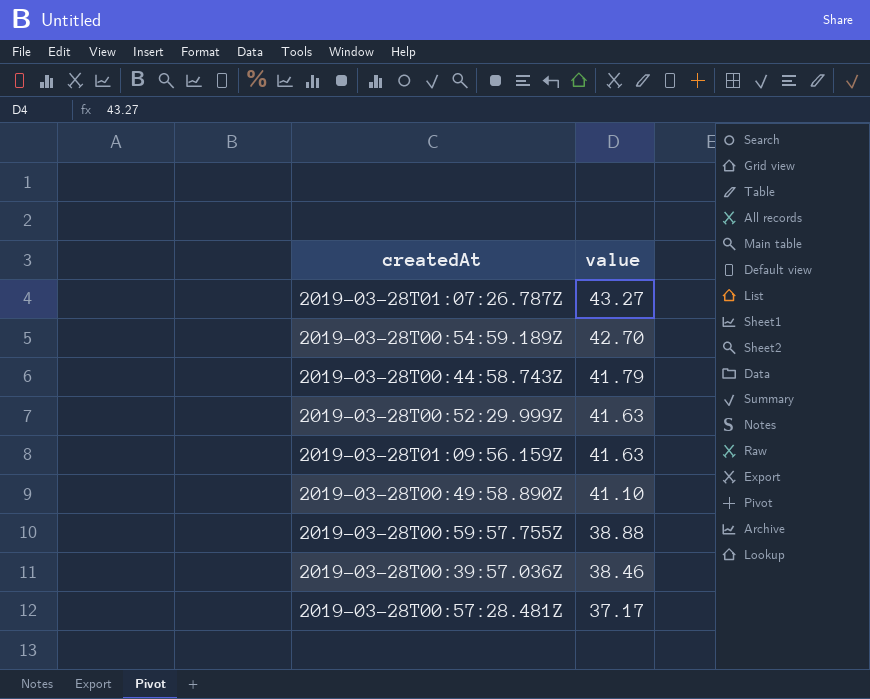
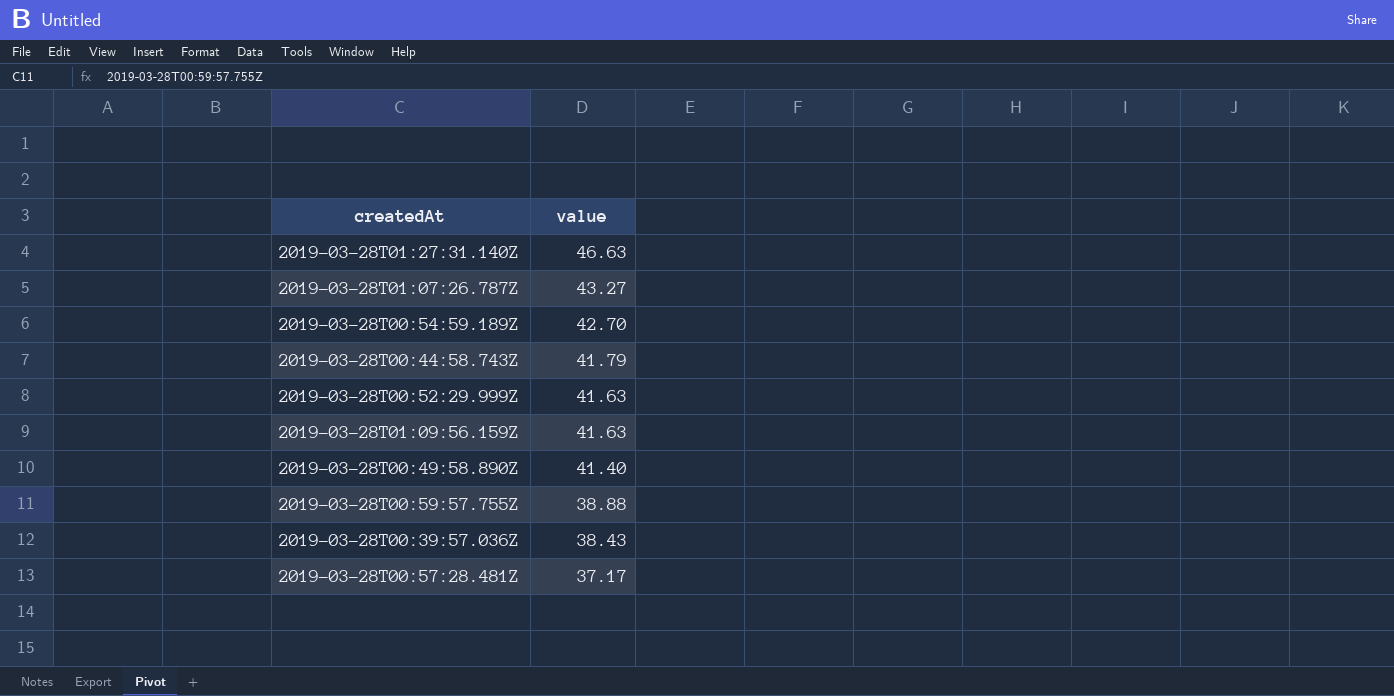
row 2019-03-28T01:27:31.140Z: none -> 46.63
2019-03-28T00:49:58.890Z | value: 41.10 -> 41.40
2019-03-28T00:39:57.036Z | value: 38.46 -> 38.43

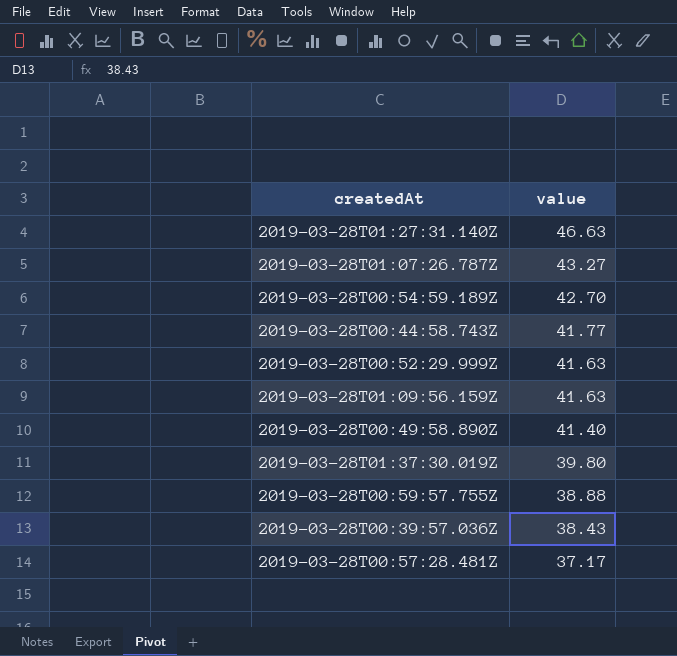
2019-03-28T00:44:58.743Z | value: 41.79 -> 41.77
row 2019-03-28T01:37:30.019Z: none -> 39.80

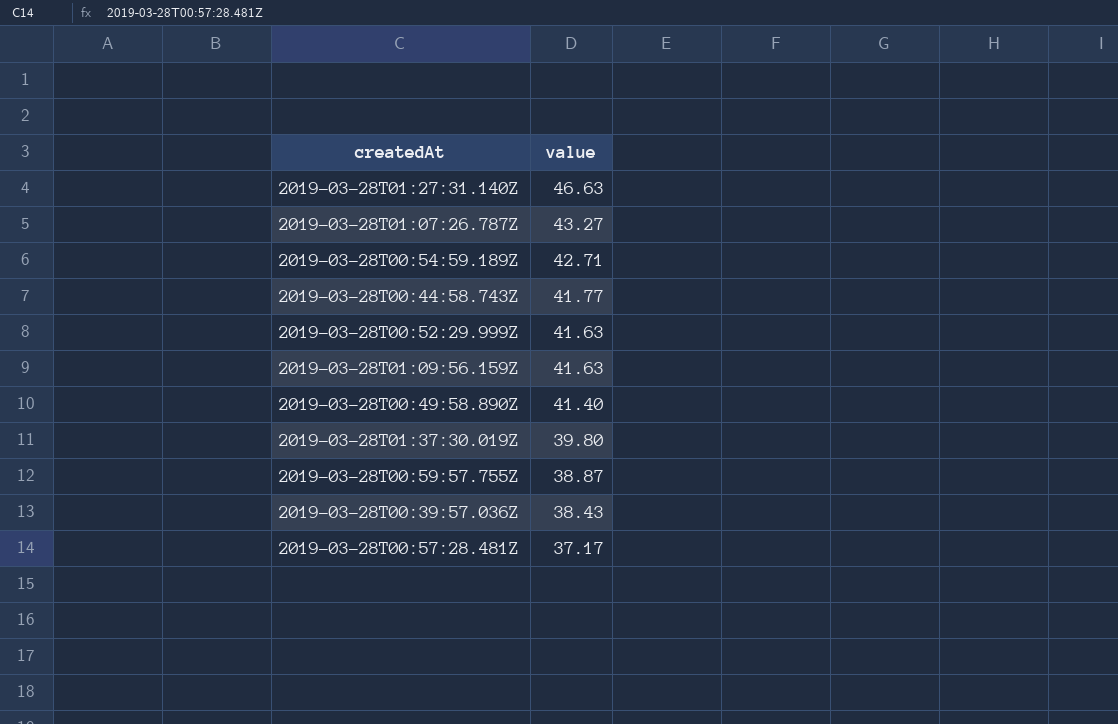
2019-03-28T00:54:59.189Z | value: 42.70 -> 42.71
2019-03-28T00:59:57.755Z | value: 38.88 -> 38.87

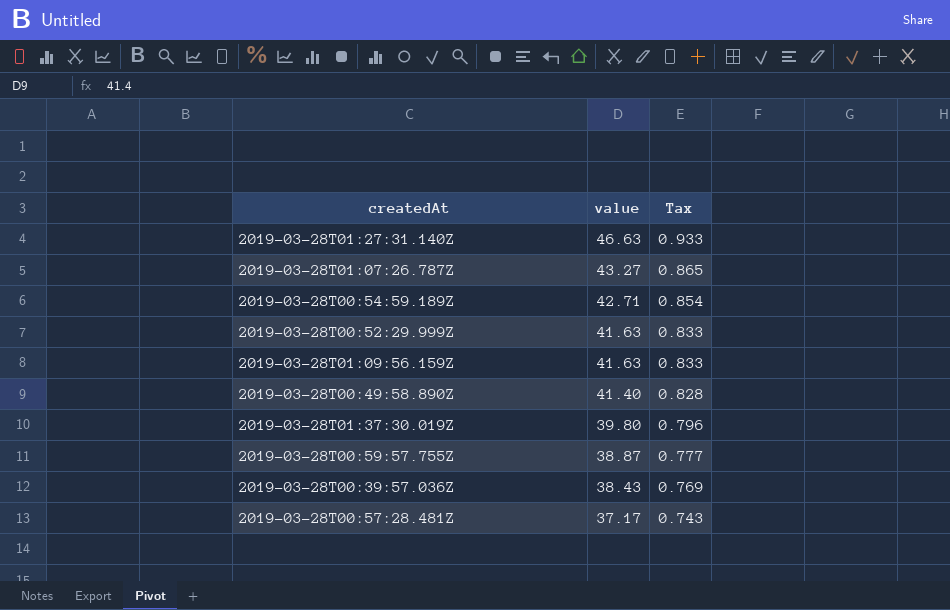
column Tax | formula: none -> [value] * 0.02
row 2019-03-28T00:44:58.743Z: 41.77 -> none

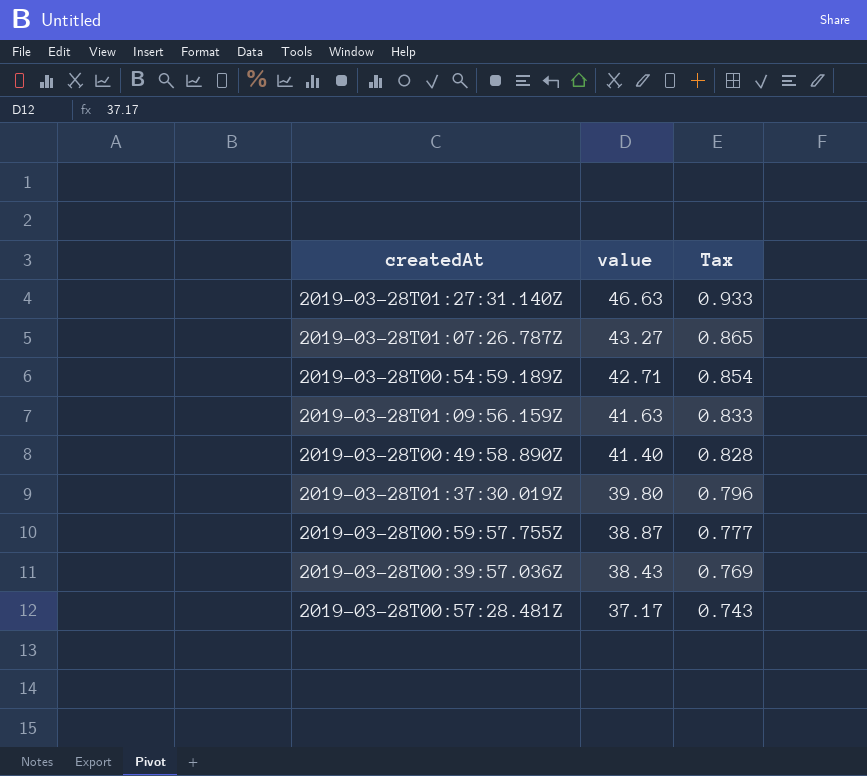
row 2019-03-28T00:52:29.999Z: 41.63 | 0.833 -> none

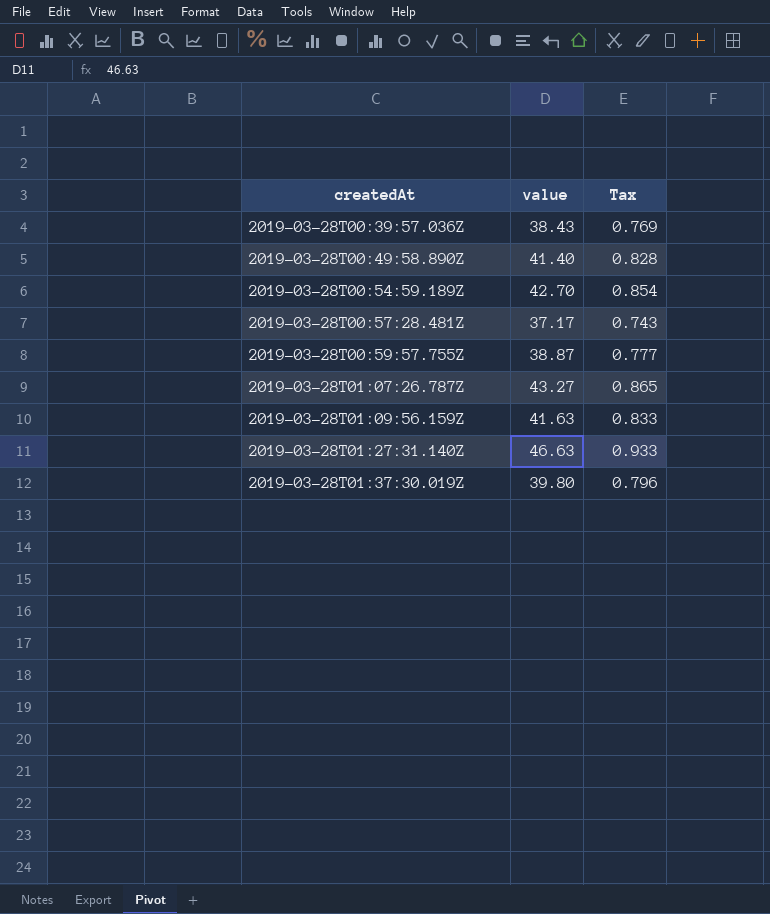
row order: value descending -> createdAt ascending
2019-03-28T00:54:59.189Z | value: 42.71 -> 42.70

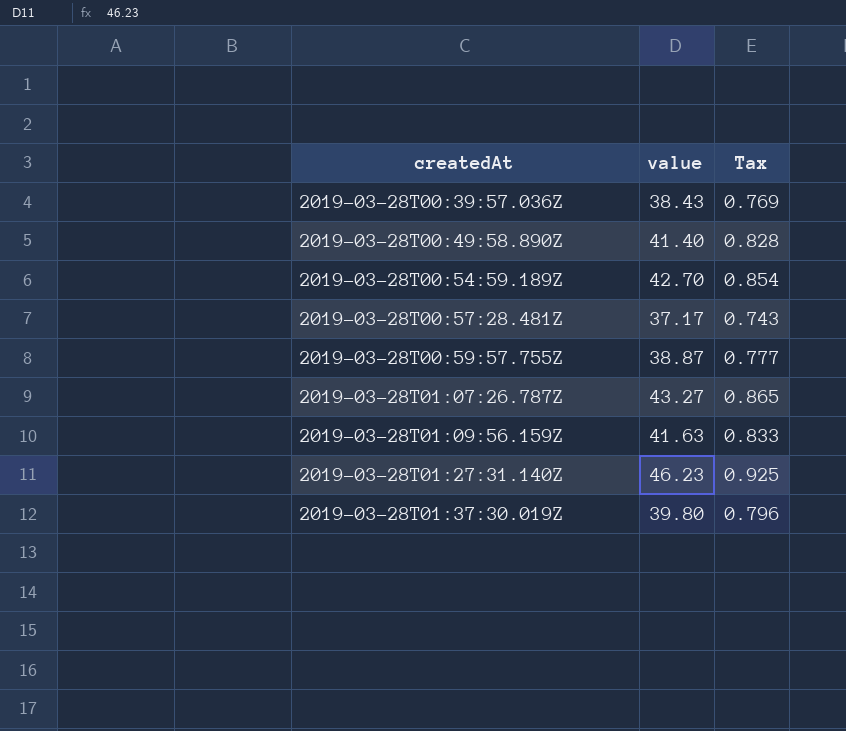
2019-03-28T01:27:31.140Z | value: 46.63 -> 46.23
2019-03-28T01:27:31.140Z | Tax: 0.933 -> 0.925

